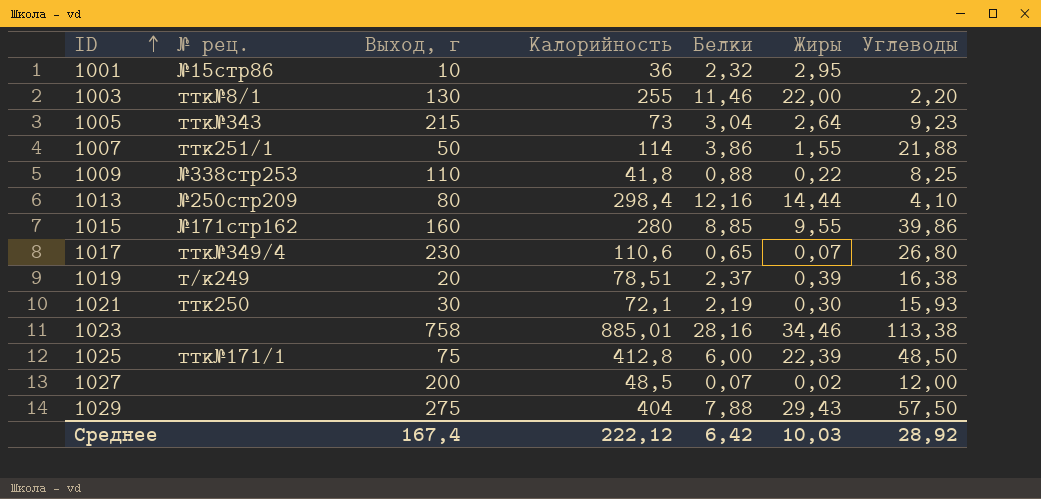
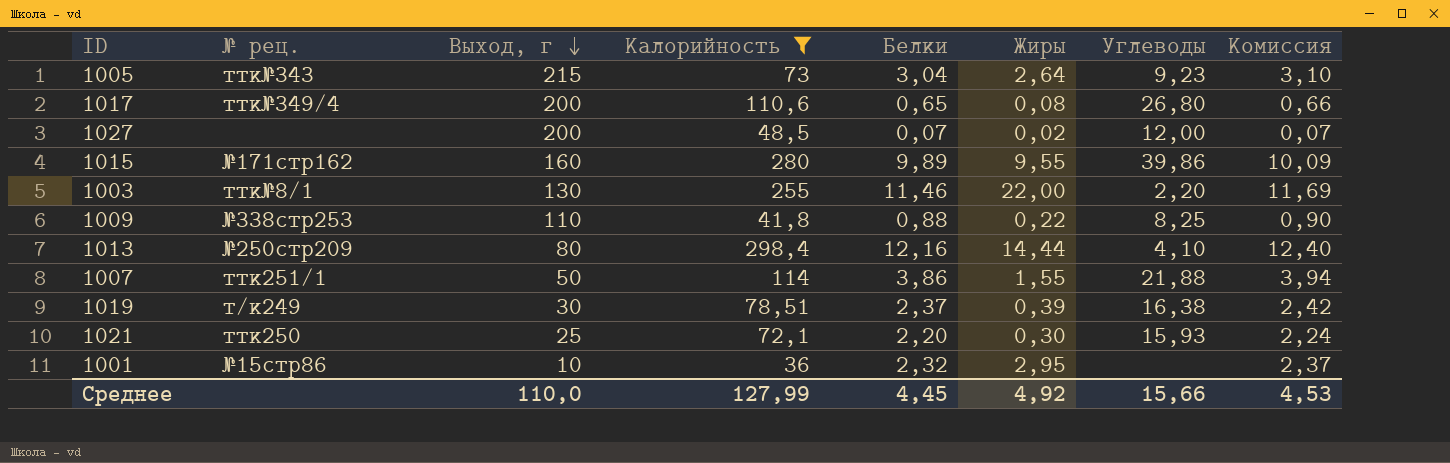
filter: none -> Калорийность <= 298,4
row order: ID ascending -> Выход, г descending
column Комиссия | formula: none -> [Белки] * 1,02
1017 | Выход, г: 230 -> 200
1017 | Жиры: 0,07 -> 0,08
1015 | Белки: 8,85 -> 9,89
1019 | Выход, г: 20 -> 30
1021 | Выход, г: 30 -> 25
1021 | Белки: 2,19 -> 2,20
Среднее | Выход, г: 167,4 -> 110,0
Среднее | Калорийность: 222,12 -> 127,99
Среднее | Белки: 6,42 -> 4,45
Среднее | Жиры: 10,03 -> 4,92
Среднее | Углеводы: 28,92 -> 15,66

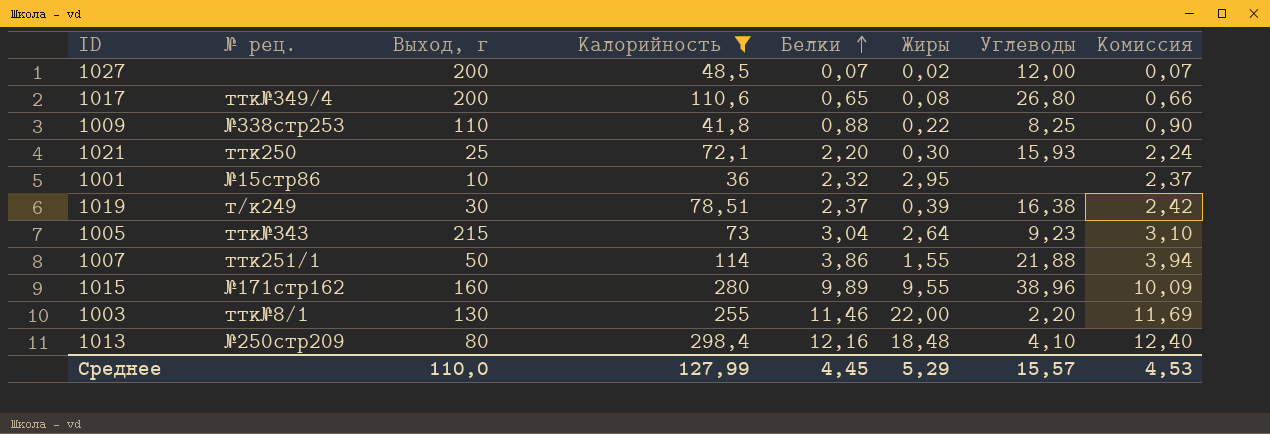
row order: Выход, г descending -> Белки ascending
1015 | Углеводы: 39,86 -> 38,96
1013 | Жиры: 14,44 -> 18,48
Среднее | Жиры: 4,92 -> 5,29
Среднее | Углеводы: 15,66 -> 15,57

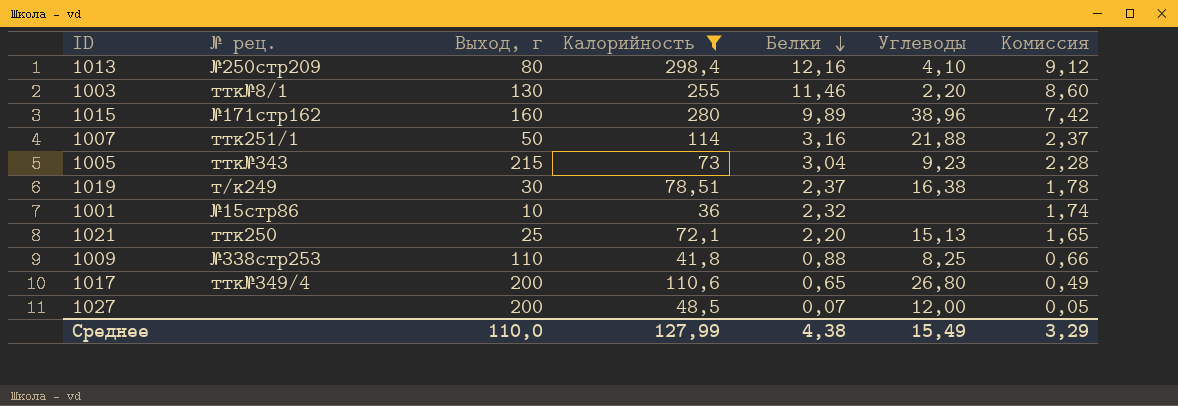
row order: Белки ascending -> Белки descending
column Жиры | position: 6 -> none
column Комиссия | formula: [Белки] * 1,02 -> [Белки] * 0,75
1007 | Белки: 3,86 -> 3,16
1021 | Углеводы: 15,93 -> 15,13
Среднее | Белки: 4,45 -> 4,38
Среднее | Углеводы: 15,57 -> 15,49
Среднее | Комиссия: 4,53 -> 3,29

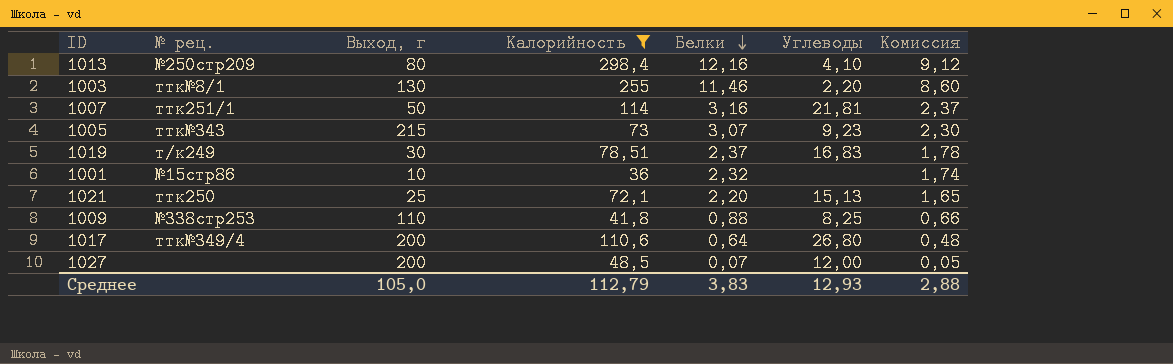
row 1015: №171стр162 | 160 | 280 | 9,89 | 38,96 | 7,42 -> none
1007 | Углеводы: 21,88 -> 21,81
1005 | Белки: 3,04 -> 3,07
1005 | Комиссия: 2,28 -> 2,30
1019 | Углеводы: 16,38 -> 16,83
1017 | Белки: 0,65 -> 0,64
1017 | Комиссия: 0,49 -> 0,48
Среднее | Выход, г: 110,0 -> 105,0
Среднее | Калорийность: 127,99 -> 112,79
Среднее | Белки: 4,38 -> 3,83
Среднее | Углеводы: 15,49 -> 12,93
Среднее | Комиссия: 3,29 -> 2,88

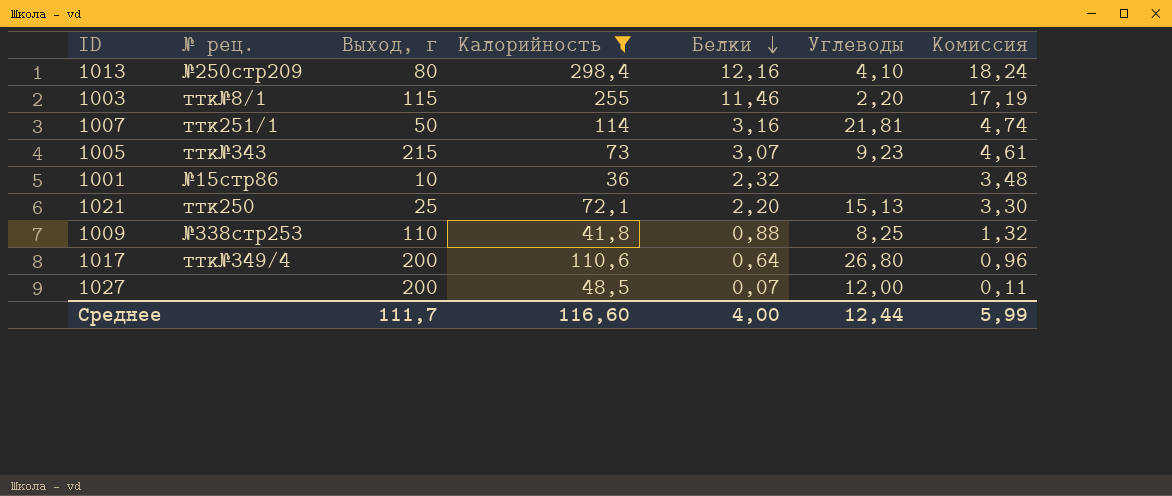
column Комиссия | formula: [Белки] * 0,75 -> [Белки] * 1,5
row 1019: т/к249 | 30 | 78,51 | 2,37 | 16,83 | 1,78 -> none
1003 | Выход, г: 130 -> 115
Среднее | Выход, г: 105,0 -> 111,7
Среднее | Калорийность: 112,79 -> 116,60
Среднее | Белки: 3,83 -> 4,00
Среднее | Углеводы: 12,93 -> 12,44
Среднее | Комиссия: 2,88 -> 5,99

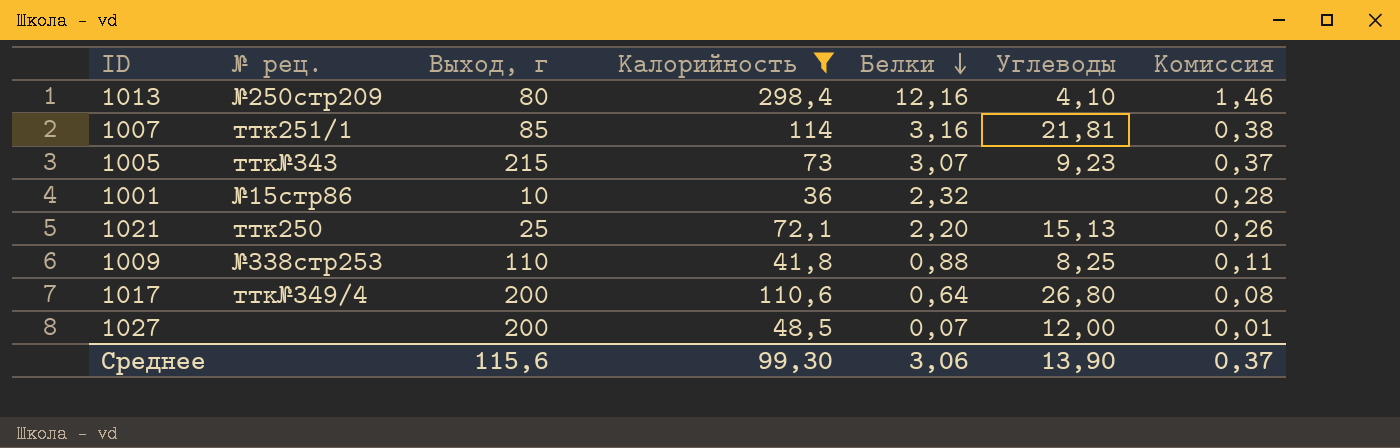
column Комиссия | formula: [Белки] * 1,5 -> [Белки] * 0,12
row 1003: ттк№8/1 | 115 | 255 | 11,46 | 2,20 | 17,19 -> none
1007 | Выход, г: 50 -> 85
Среднее | Выход, г: 111,7 -> 115,6
Среднее | Калорийность: 116,60 -> 99,30
Среднее | Белки: 4,00 -> 3,06
Среднее | Углеводы: 12,44 -> 13,90
Среднее | Комиссия: 5,99 -> 0,37

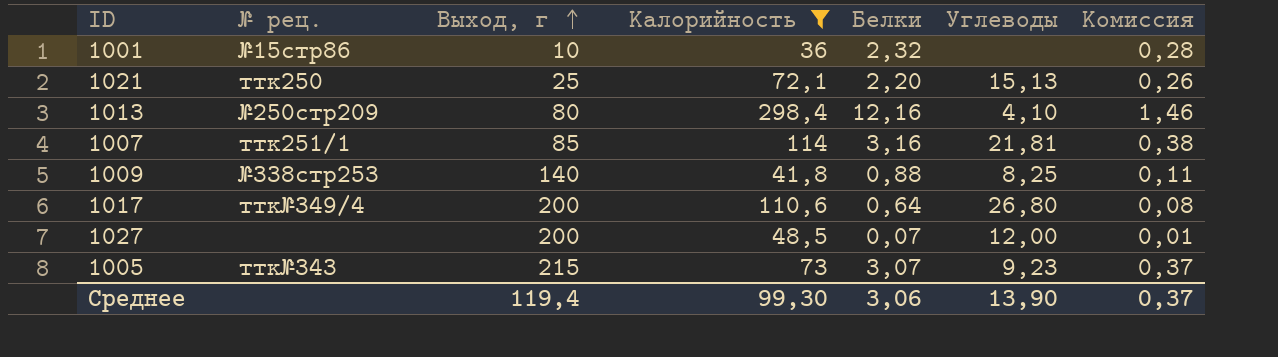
row order: Белки descending -> Выход, г ascending
1009 | Выход, г: 110 -> 140
Среднее | Выход, г: 115,6 -> 119,4

